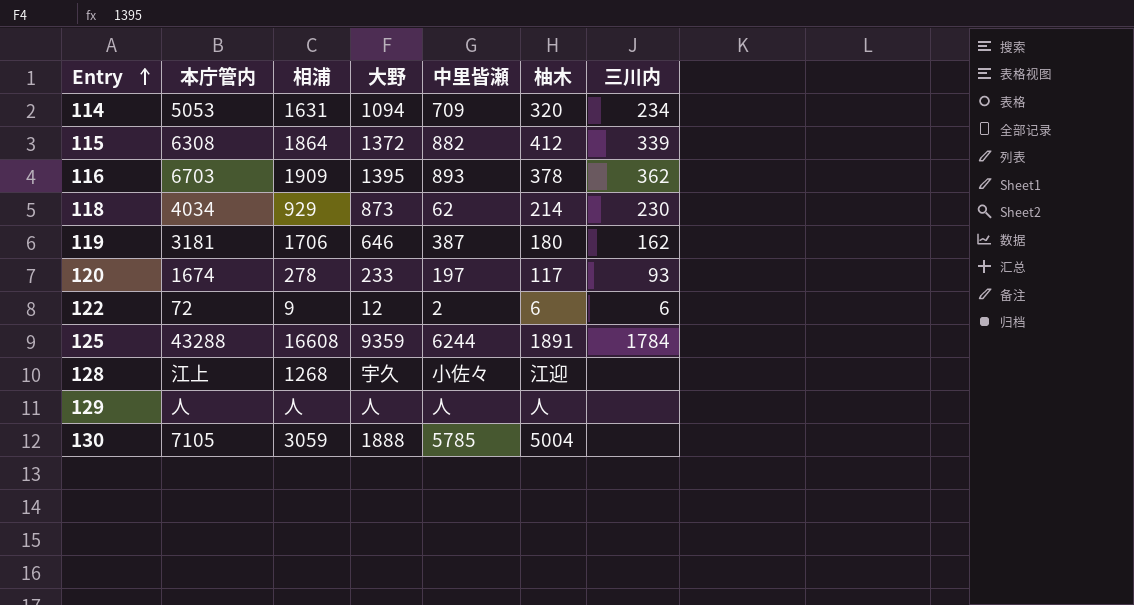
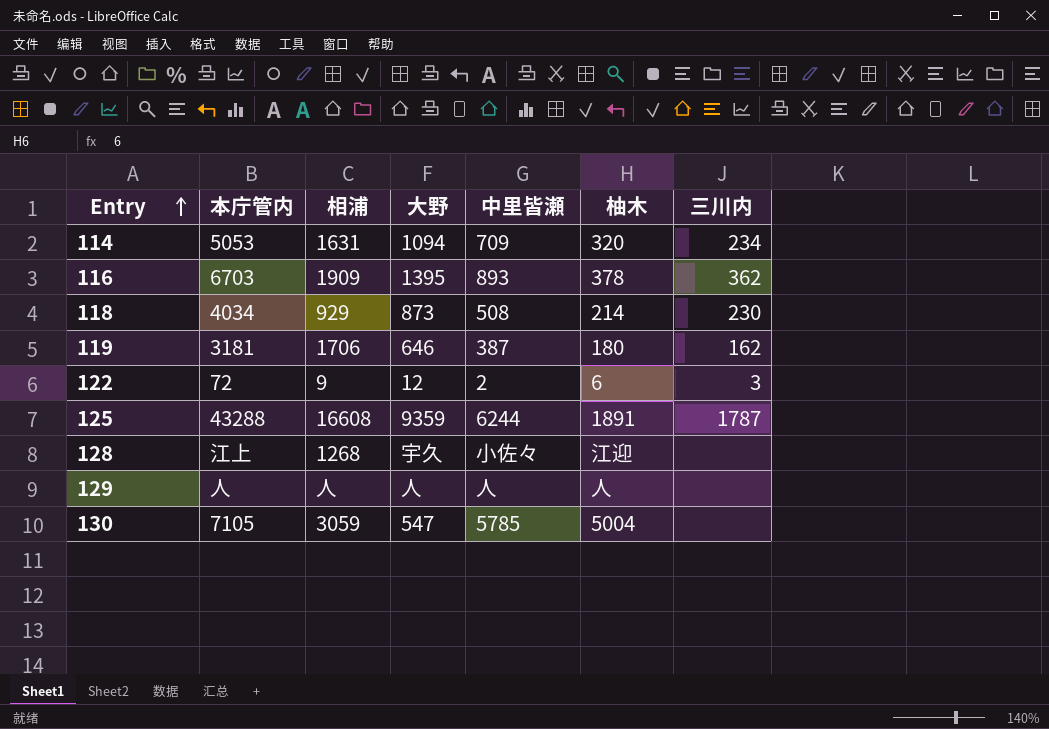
row 115: 6308 | 1864 | 1372 | 882 | 412 | 339 -> none
row 120: 1674 | 278 | 233 | 197 | 117 | 93 -> none
118 | 中里皆瀬: 62 -> 508
122 | 三川内: 6 -> 3
125 | 三川内: 1784 -> 1787
130 | 大野: 1888 -> 547

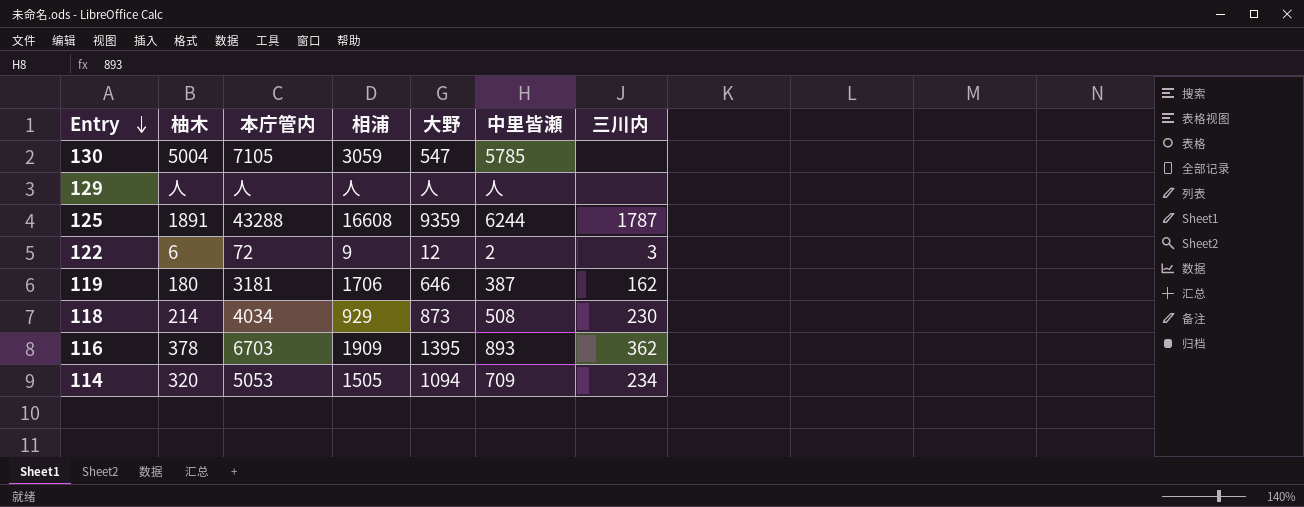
row order: Entry ascending -> Entry descending
column 柚木 | position: 6 -> 2
row 128: 江上 | 1268 | 宇久 | 小佐々 | 江迎 | none -> none
114 | 相浦: 1631 -> 1505

